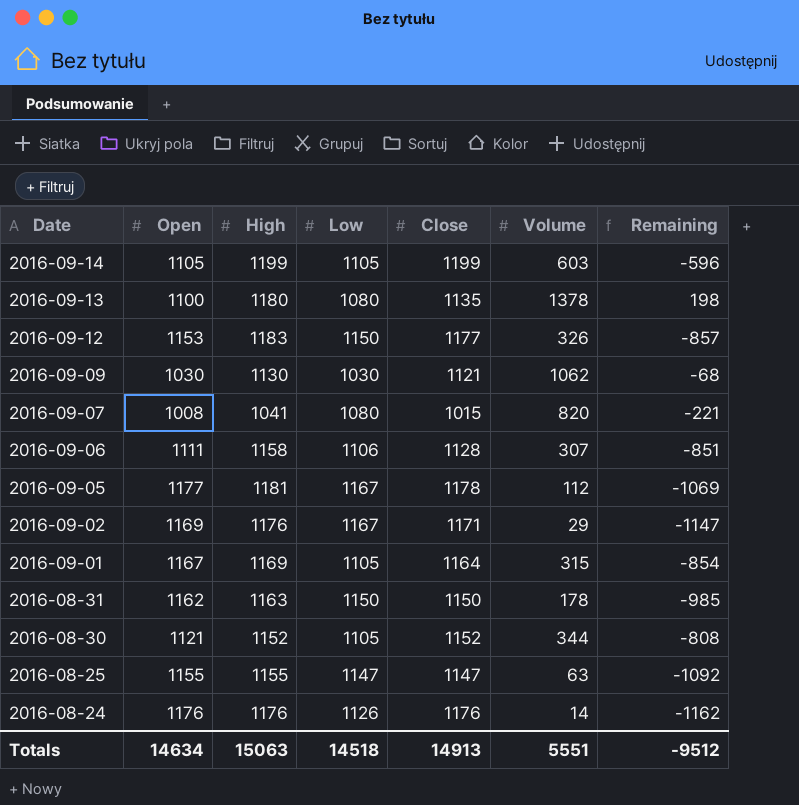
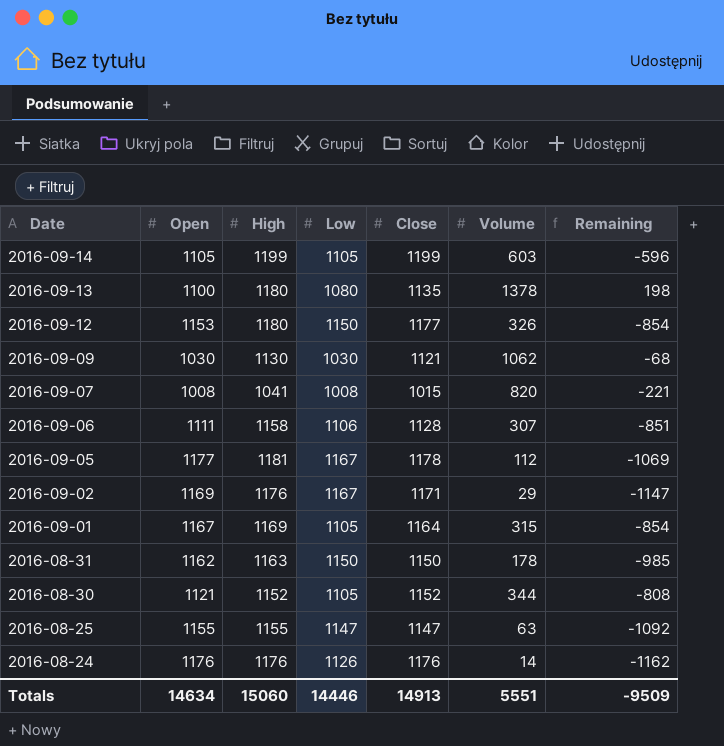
2016-09-12 | High: 1183 -> 1180
2016-09-12 | Remaining: -857 -> -854
2016-09-07 | Low: 1080 -> 1008
Totals | High: 15063 -> 15060
Totals | Low: 14518 -> 14446
Totals | Remaining: -9512 -> -9509

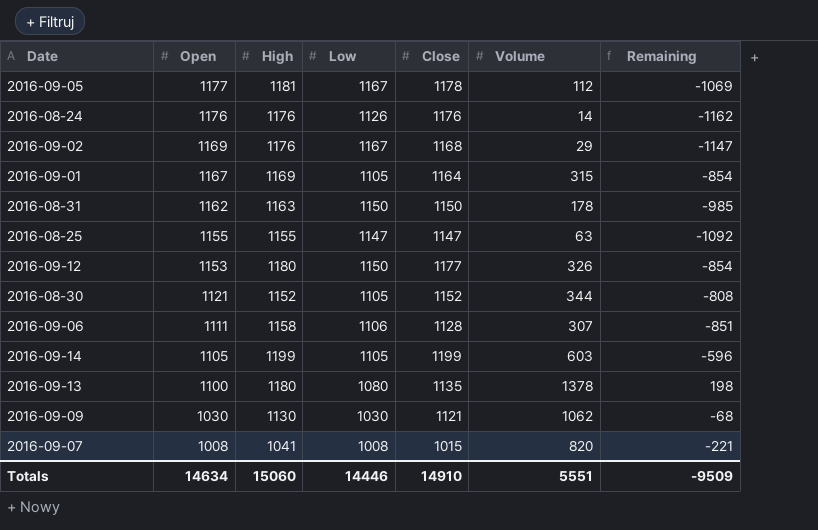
row order: Date descending -> Open descending
2016-09-02 | Close: 1171 -> 1168
Totals | Close: 14913 -> 14910

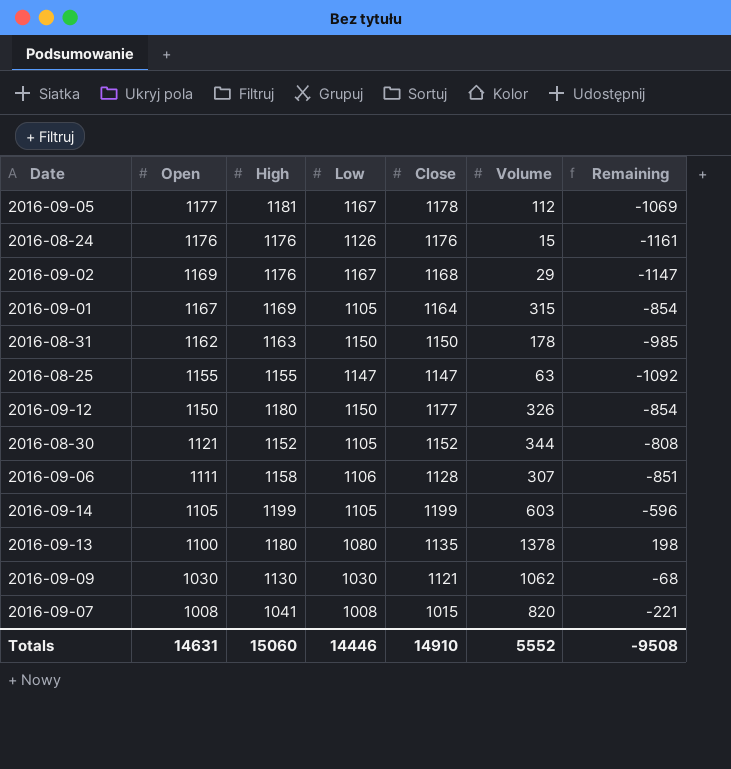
2016-08-24 | Volume: 14 -> 15
2016-08-24 | Remaining: -1162 -> -1161
2016-09-12 | Open: 1153 -> 1150
Totals | Open: 14634 -> 14631
Totals | Volume: 5551 -> 5552
Totals | Remaining: -9509 -> -9508

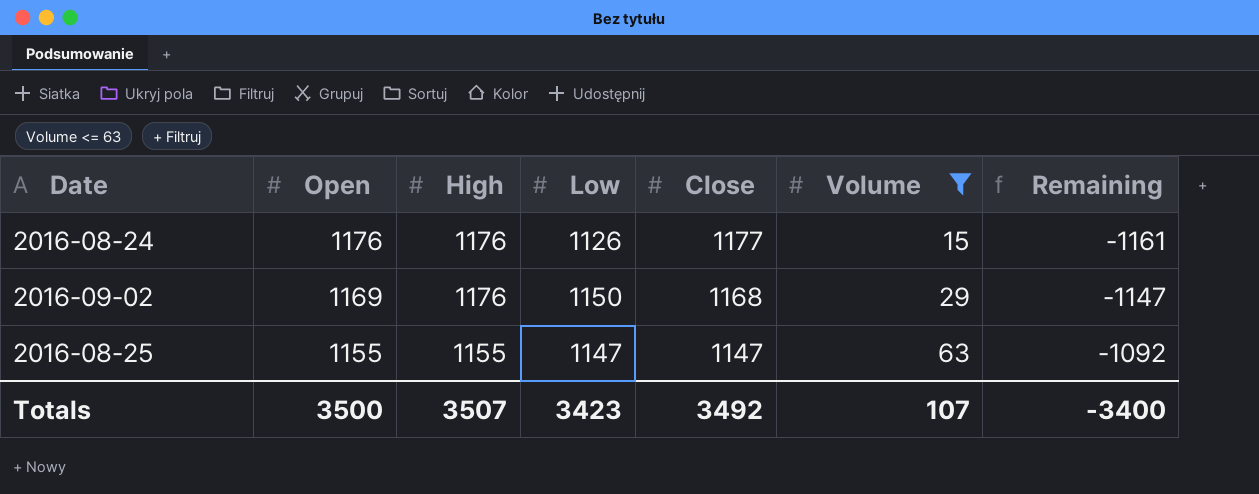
filter: none -> Volume <= 63
2016-08-24 | Close: 1176 -> 1177
2016-09-02 | Low: 1167 -> 1150
Totals | Open: 14631 -> 3500
Totals | High: 15060 -> 3507
Totals | Low: 14446 -> 3423
Totals | Close: 14910 -> 3492
Totals | Volume: 5552 -> 107
Totals | Remaining: -9508 -> -3400

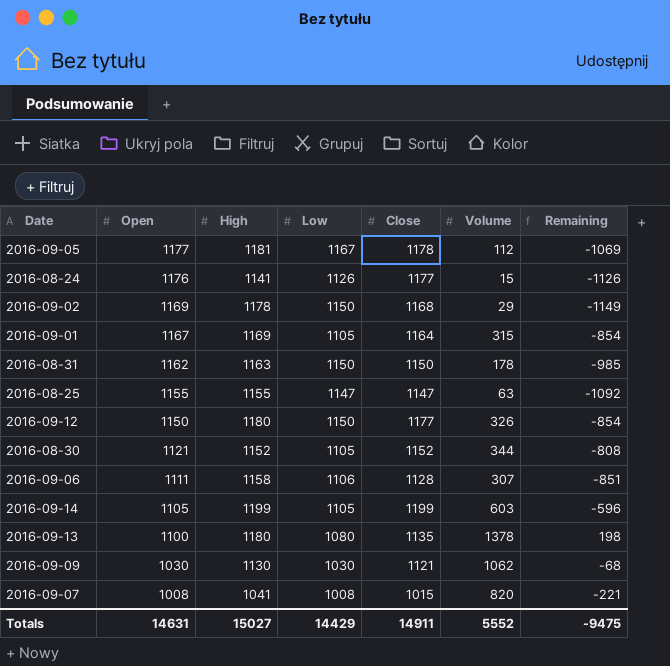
filter: Volume <= 63 -> none
2016-08-24 | High: 1176 -> 1141
2016-08-24 | Remaining: -1161 -> -1126
2016-09-02 | High: 1176 -> 1178
2016-09-02 | Remaining: -1147 -> -1149
Totals | Open: 3500 -> 14631
Totals | High: 3507 -> 15027
Totals | Low: 3423 -> 14429
Totals | Close: 3492 -> 14911
Totals | Volume: 107 -> 5552
Totals | Remaining: -3400 -> -9475

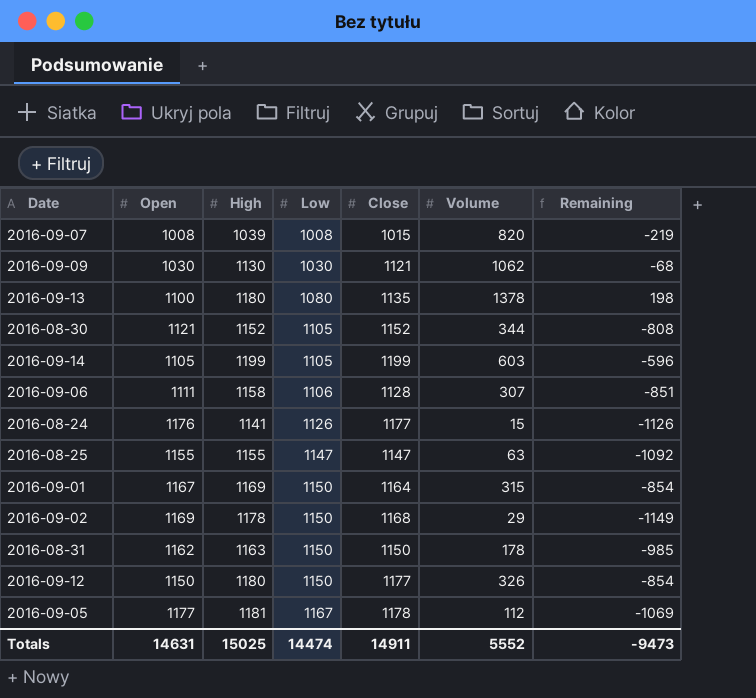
row order: Open descending -> Low ascending
2016-09-07 | High: 1041 -> 1039
2016-09-07 | Remaining: -221 -> -219
2016-09-01 | Low: 1105 -> 1150
Totals | High: 15027 -> 15025
Totals | Low: 14429 -> 14474
Totals | Remaining: -9475 -> -9473

